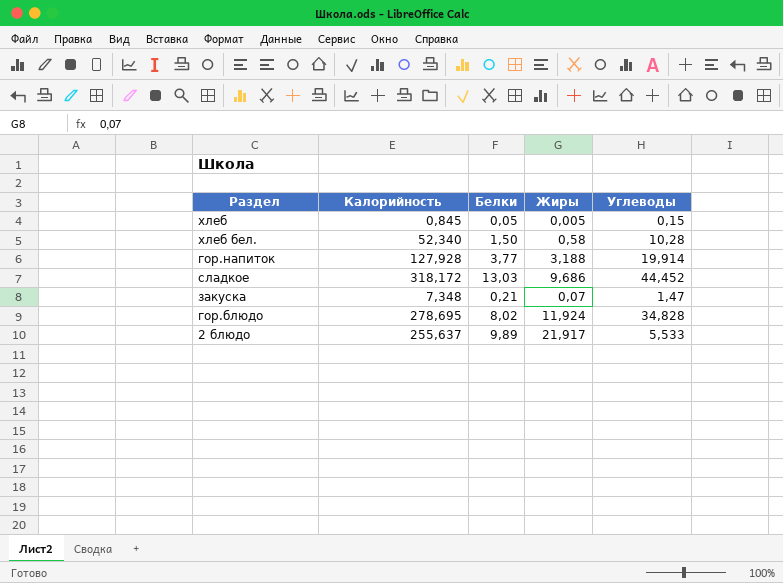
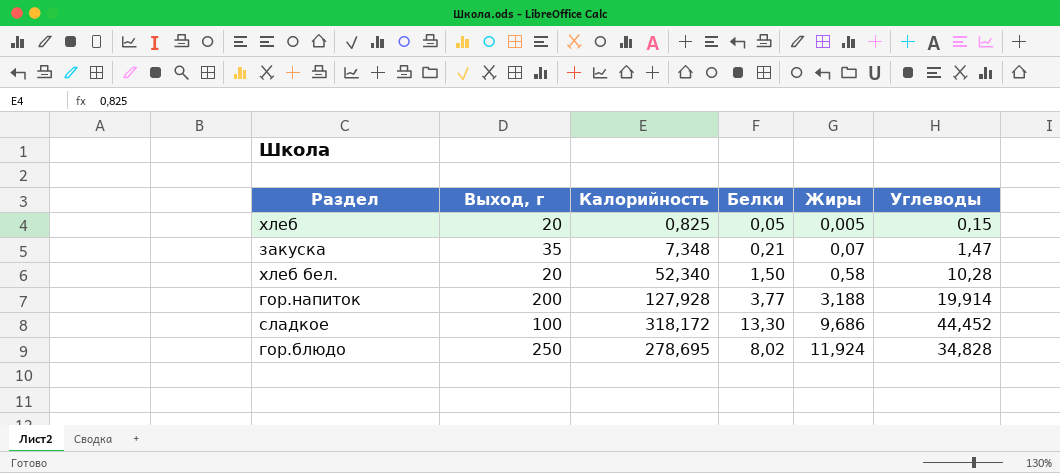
row order: none -> Жиры ascending
column Выход, г | position: none -> 2
row 2 блюдо: 255,637 | 9,89 | 21,917 | 5,533 -> none
хлеб | Калорийность: 0,845 -> 0,825
сладкое | Белки: 13,03 -> 13,30

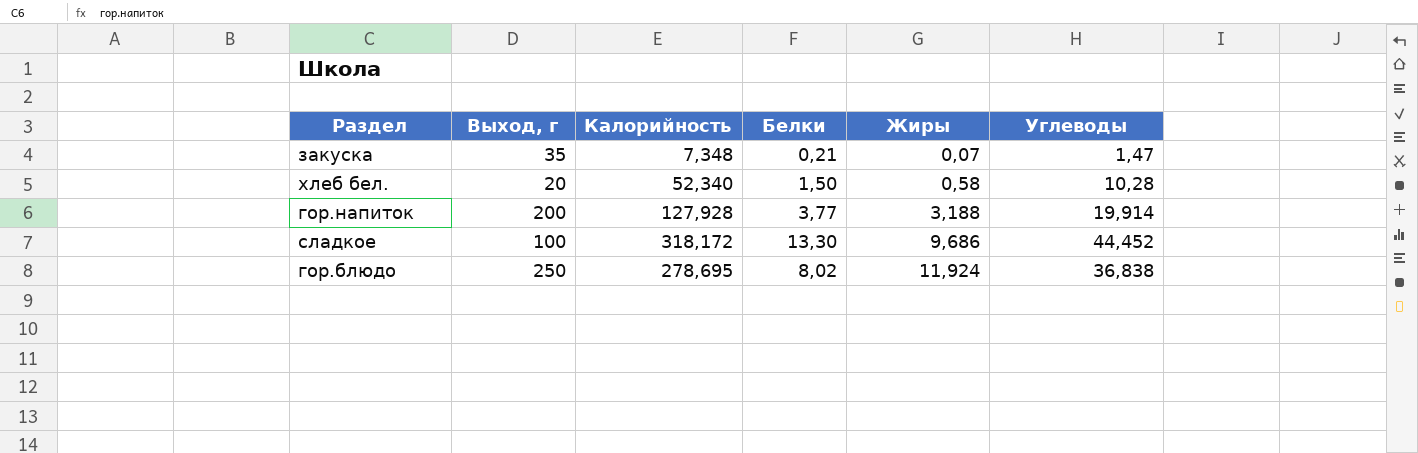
row хлеб: 20 | 0,825 | 0,05 | 0,005 | 0,15 -> none
гор.блюдо | Углеводы: 34,828 -> 36,838

